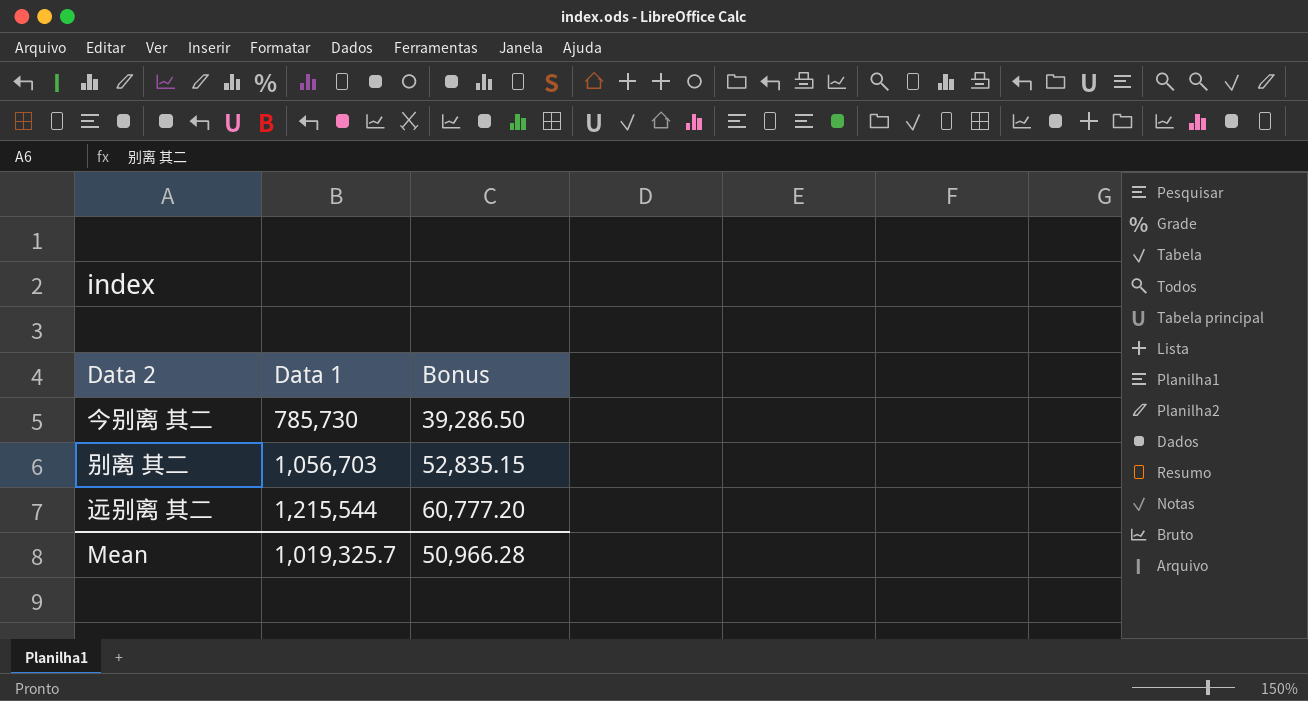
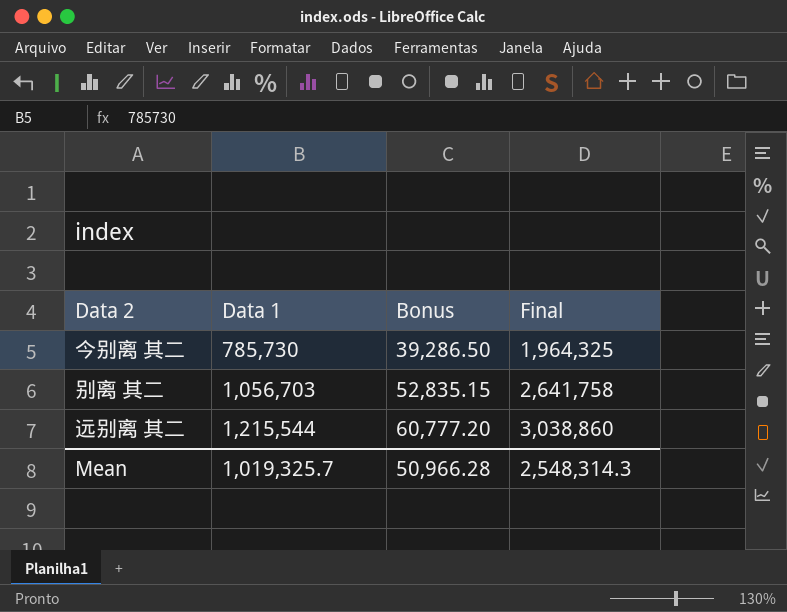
column Final | formula: none -> [Data 1] * 2.5

